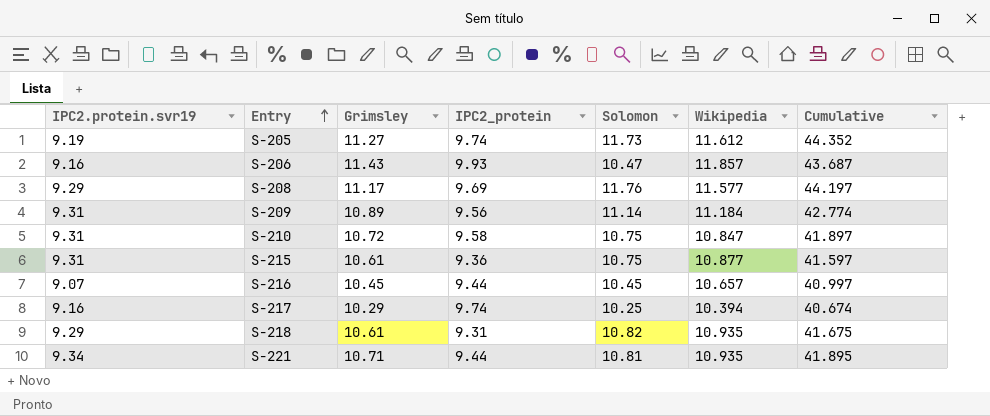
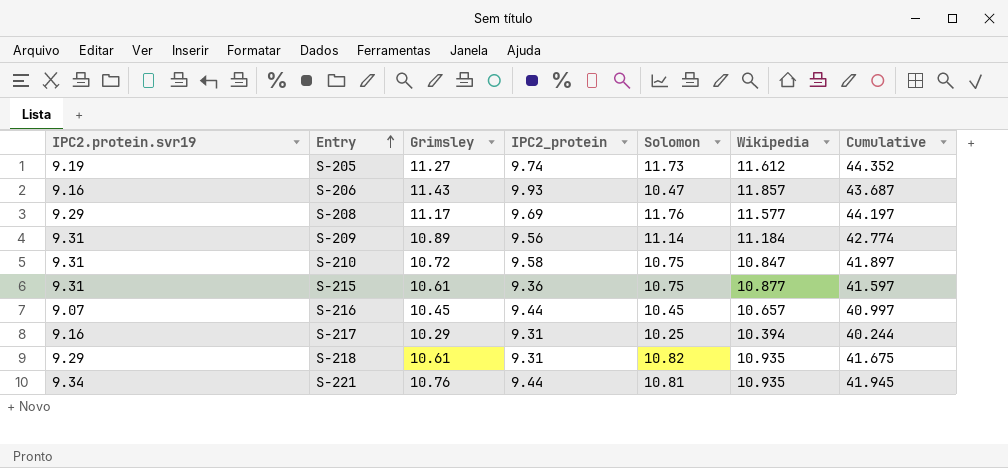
S-217 | IPC2_protein: 9.74 -> 9.31
S-217 | Cumulative: 40.674 -> 40.244
S-221 | Grimsley: 10.71 -> 10.76
S-221 | Cumulative: 41.895 -> 41.945

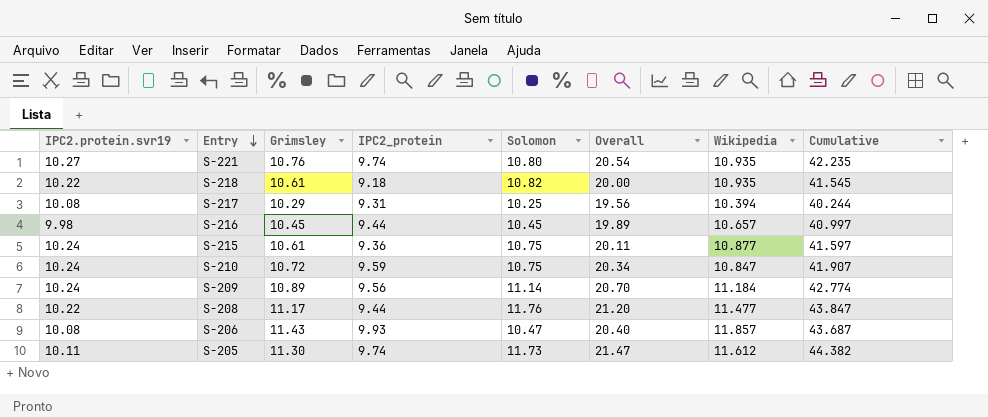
row order: Entry ascending -> Entry descending
column Overall | formula: none -> [IPC2_protein] + [Solomon]
S-221 | IPC2.protein.svr19: 9.34 -> 10.27
S-221 | IPC2_protein: 9.44 -> 9.74
S-221 | Solomon: 10.81 -> 10.80
S-221 | Cumulative: 41.945 -> 42.235
S-218 | IPC2.protein.svr19: 9.29 -> 10.22
S-218 | IPC2_protein: 9.31 -> 9.18
S-218 | Cumulative: 41.675 -> 41.545
S-217 | IPC2.protein.svr19: 9.16 -> 10.08
S-216 | IPC2.protein.svr19: 9.07 -> 9.98
S-215 | IPC2.protein.svr19: 9.31 -> 10.24
S-210 | IPC2.protein.svr19: 9.31 -> 10.24
S-210 | IPC2_protein: 9.58 -> 9.59
S-210 | Cumulative: 41.897 -> 41.907
S-209 | IPC2.protein.svr19: 9.31 -> 10.24
S-208 | IPC2.protein.svr19: 9.29 -> 10.22
S-208 | IPC2_protein: 9.69 -> 9.44
S-208 | Wikipedia: 11.577 -> 11.477
S-208 | Cumulative: 44.197 -> 43.847
S-206 | IPC2.protein.svr19: 9.16 -> 10.08
S-205 | IPC2.protein.svr19: 9.19 -> 10.11
S-205 | Grimsley: 11.27 -> 11.30
S-205 | Cumulative: 44.352 -> 44.382

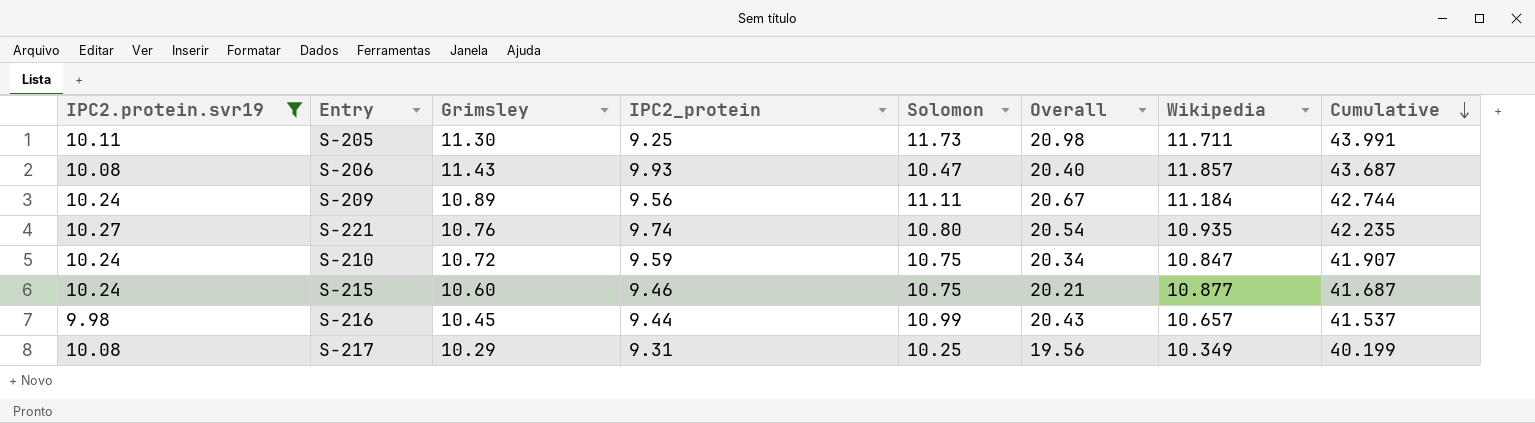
filter: none -> IPC2.protein.svr19 != 10.22
row order: Entry descending -> Cumulative descending
S-205 | IPC2_protein: 9.74 -> 9.25
S-205 | Overall: 21.47 -> 20.98
S-205 | Wikipedia: 11.612 -> 11.711
S-205 | Cumulative: 44.382 -> 43.991
S-209 | Solomon: 11.14 -> 11.11
S-209 | Overall: 20.70 -> 20.67
S-209 | Cumulative: 42.774 -> 42.744
S-215 | Grimsley: 10.61 -> 10.60
S-215 | IPC2_protein: 9.36 -> 9.46
S-215 | Overall: 20.11 -> 20.21
S-215 | Cumulative: 41.597 -> 41.687
S-216 | Solomon: 10.45 -> 10.99
S-216 | Overall: 19.89 -> 20.43
S-216 | Cumulative: 40.997 -> 41.537
S-217 | Wikipedia: 10.394 -> 10.349
S-217 | Cumulative: 40.244 -> 40.199

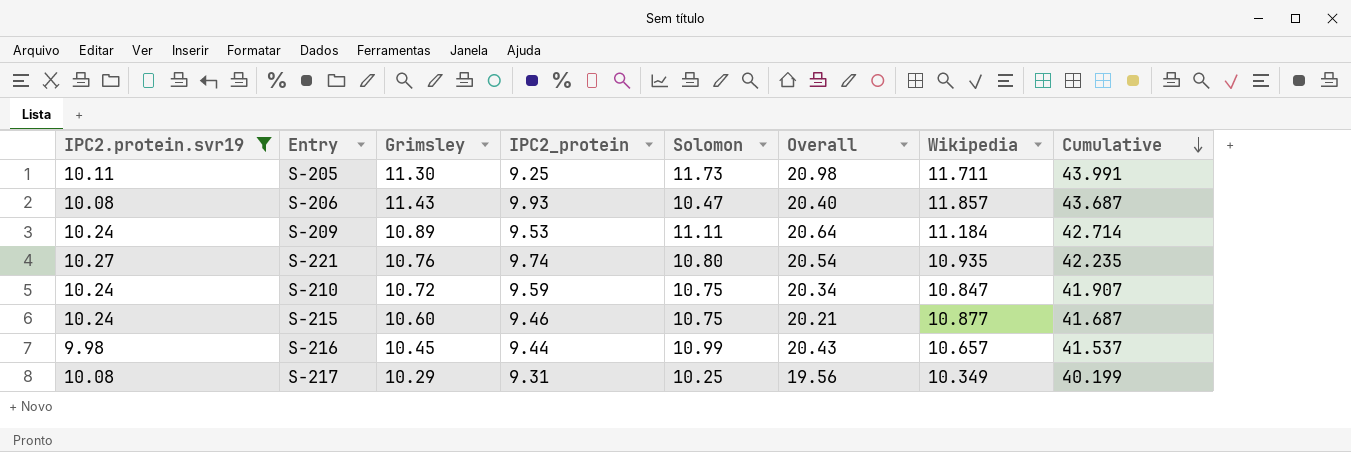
S-209 | IPC2_protein: 9.56 -> 9.53
S-209 | Overall: 20.67 -> 20.64
S-209 | Cumulative: 42.744 -> 42.714

